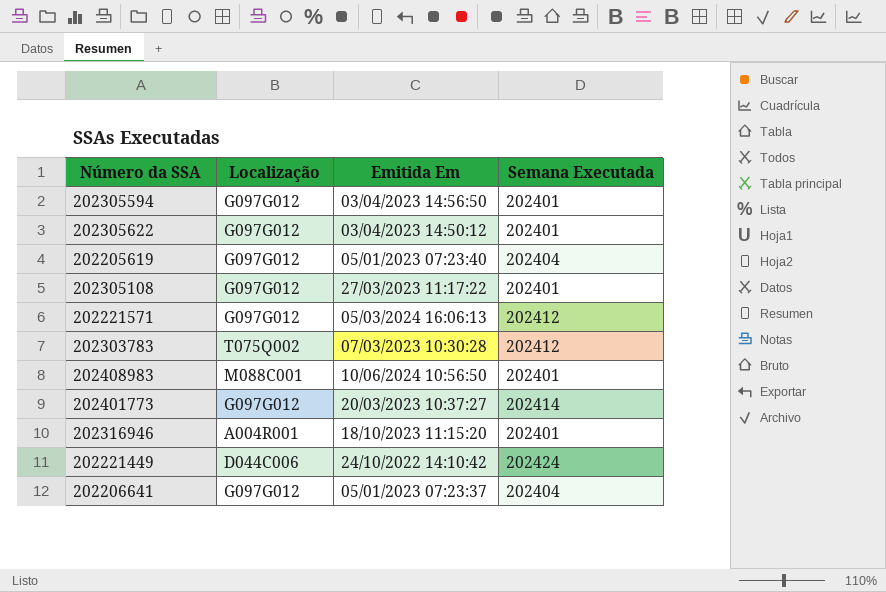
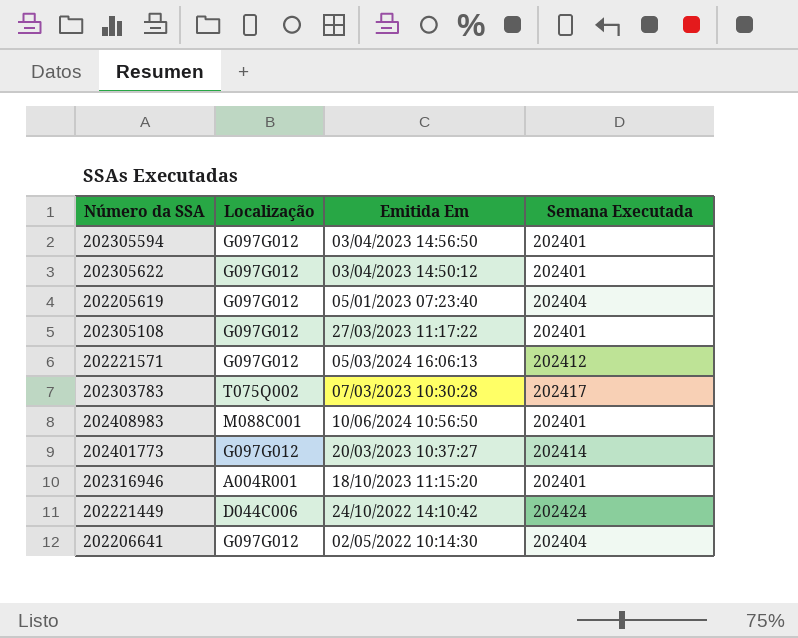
202303783 | Semana Executada: 202412 -> 202417
202206641 | Emitida Em: 05/01/2023 07:23:37 -> 02/05/2022 10:14:30

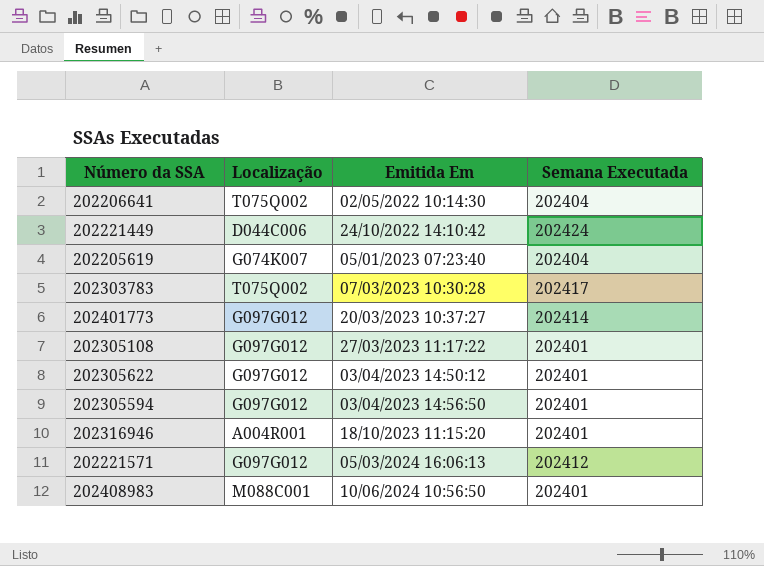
row order: none -> Emitida Em ascending
202206641 | Localização: G097G012 -> T075Q002
202205619 | Localização: G097G012 -> G074K007

